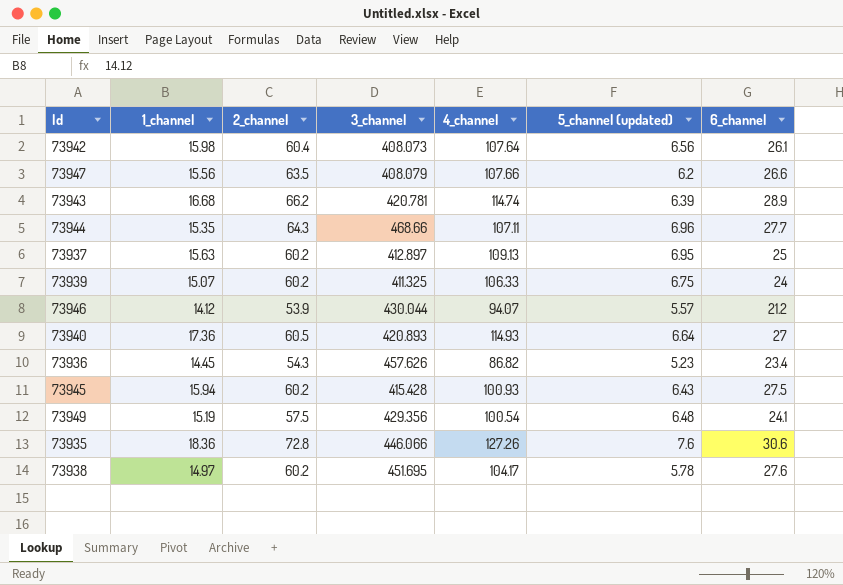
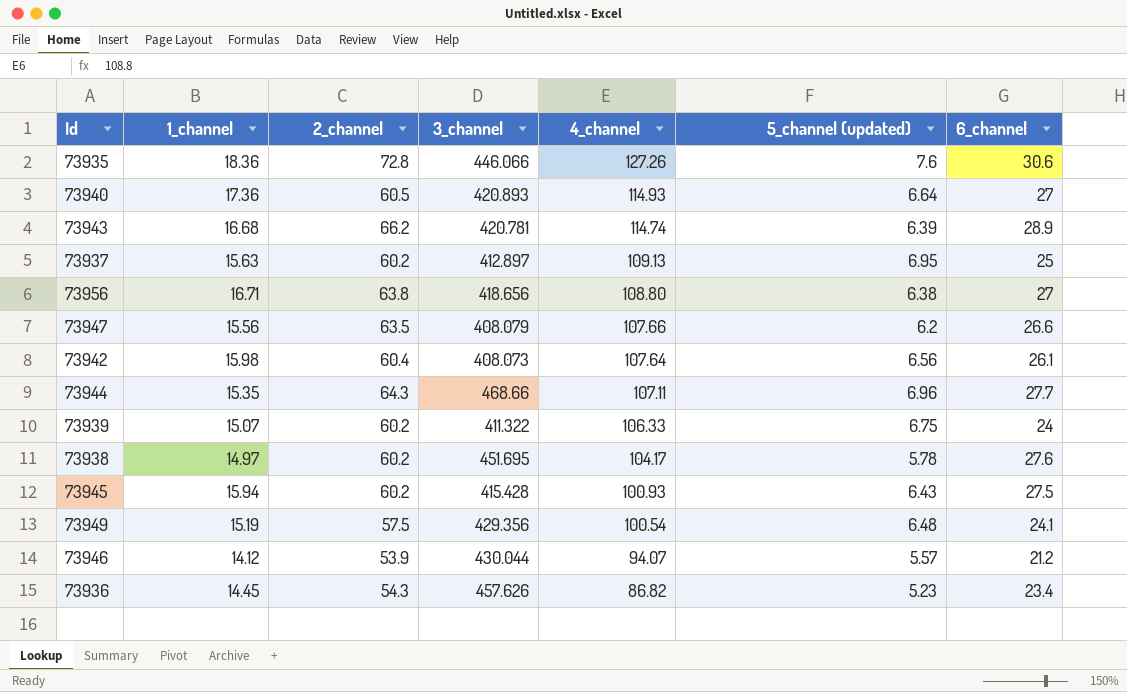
row order: none -> 4_channel descending
row 73956: none -> 16.71 | 63.8 | 418.656 | 108.80 | 6.38 | 27
73939 | 3_channel: 411.325 -> 411.322

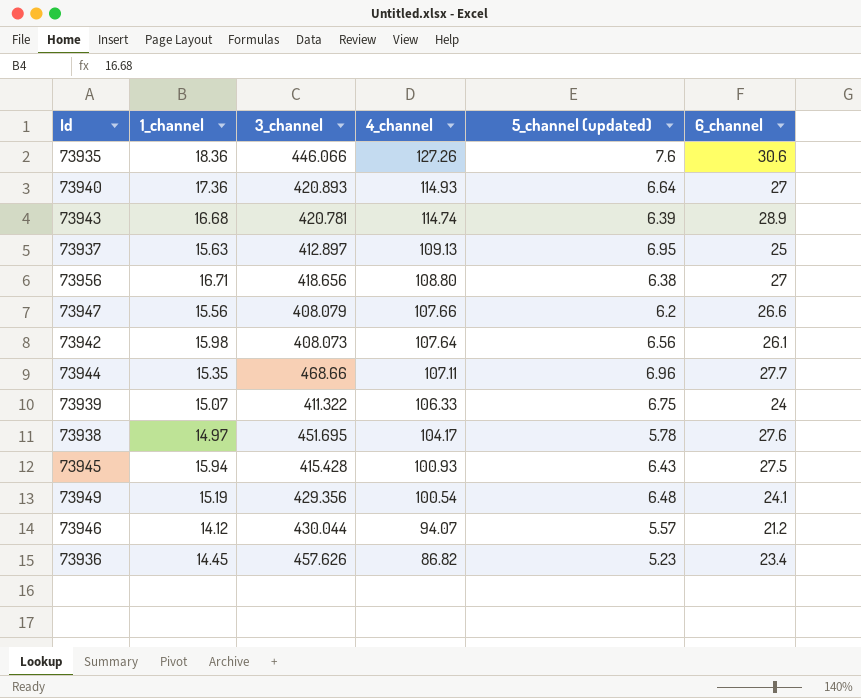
column 2_channel | position: 3 -> none

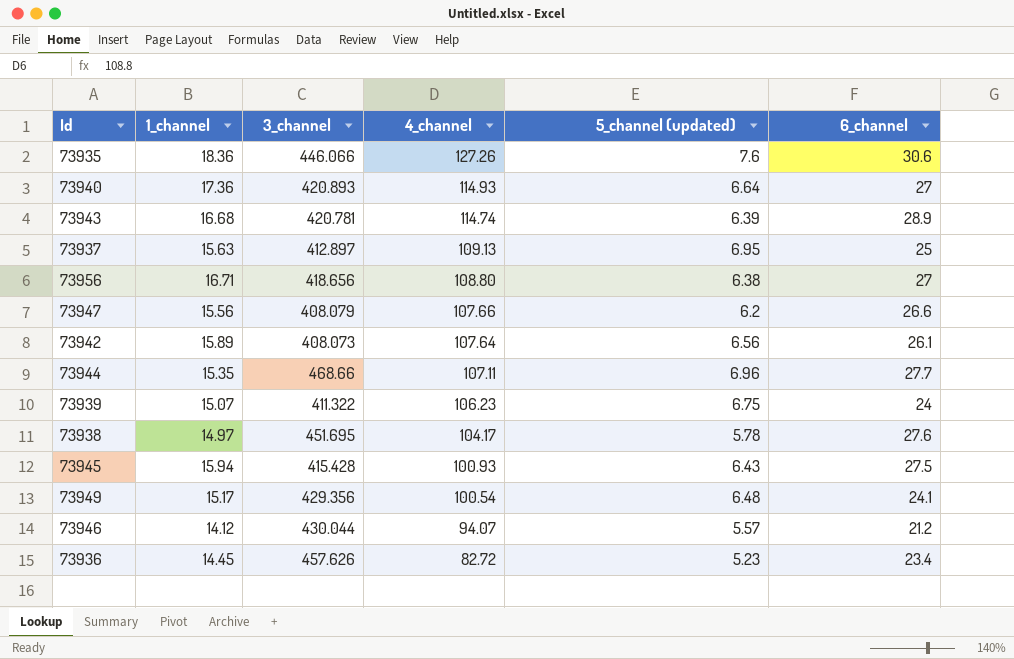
73942 | 1_channel: 15.98 -> 15.89
73939 | 4_channel: 106.33 -> 106.23
73949 | 1_channel: 15.19 -> 15.17
73936 | 4_channel: 86.82 -> 82.72

